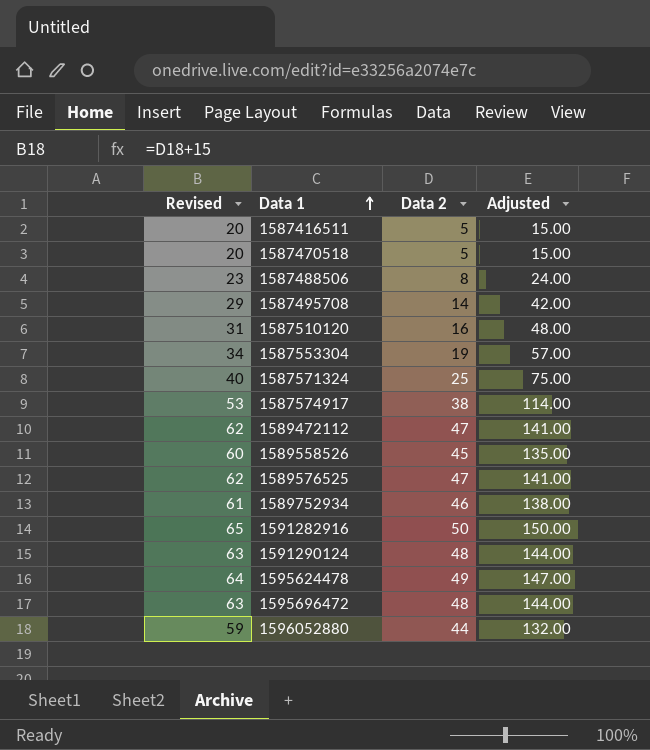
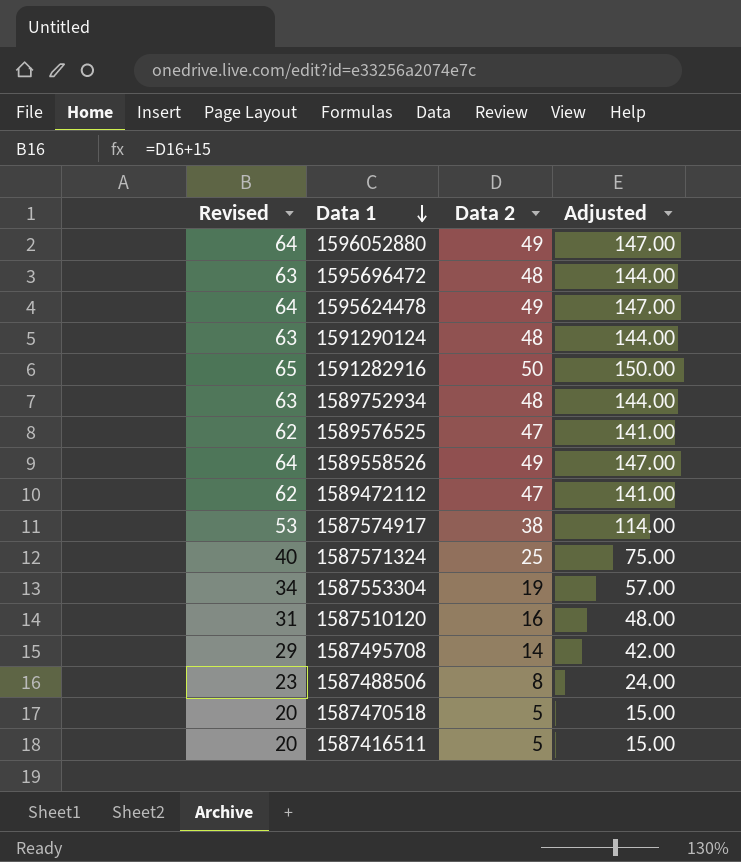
row order: Data 1 ascending -> Data 1 descending
1596052880 | Revised: 59 -> 64
1596052880 | Data 2: 44 -> 49
1596052880 | Adjusted: 132.00 -> 147.00
1589752934 | Revised: 61 -> 63
1589752934 | Data 2: 46 -> 48
1589752934 | Adjusted: 138.00 -> 144.00
1589558526 | Revised: 60 -> 64
1589558526 | Data 2: 45 -> 49
1589558526 | Adjusted: 135.00 -> 147.00

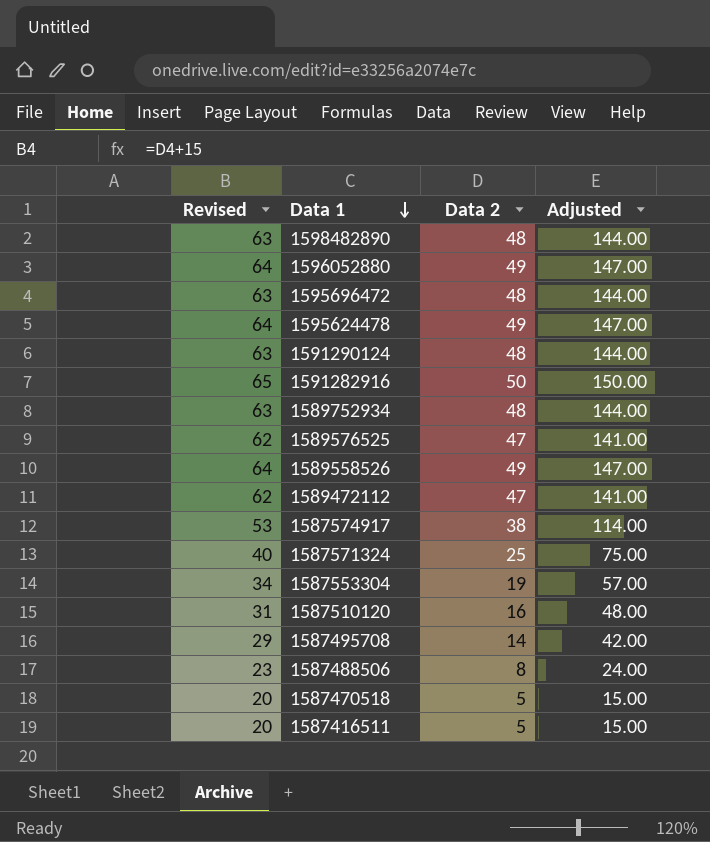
row 1598482890: none -> 63 | 48 | 144.00

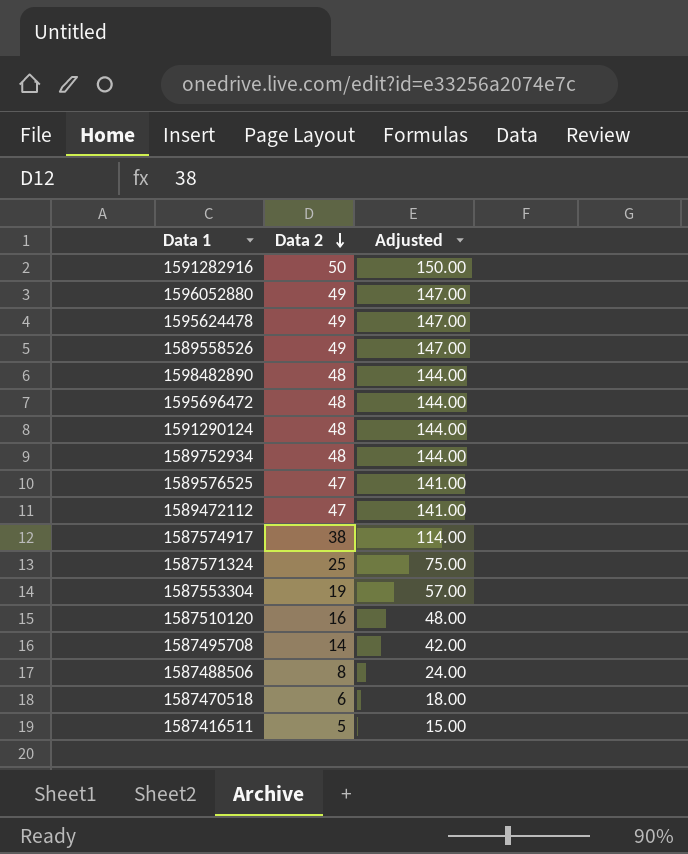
row order: Data 1 descending -> Data 2 descending
column Revised | formula: [Data 2] + 15 -> none
1587470518 | Data 2: 5 -> 6
1587470518 | Adjusted: 15.00 -> 18.00

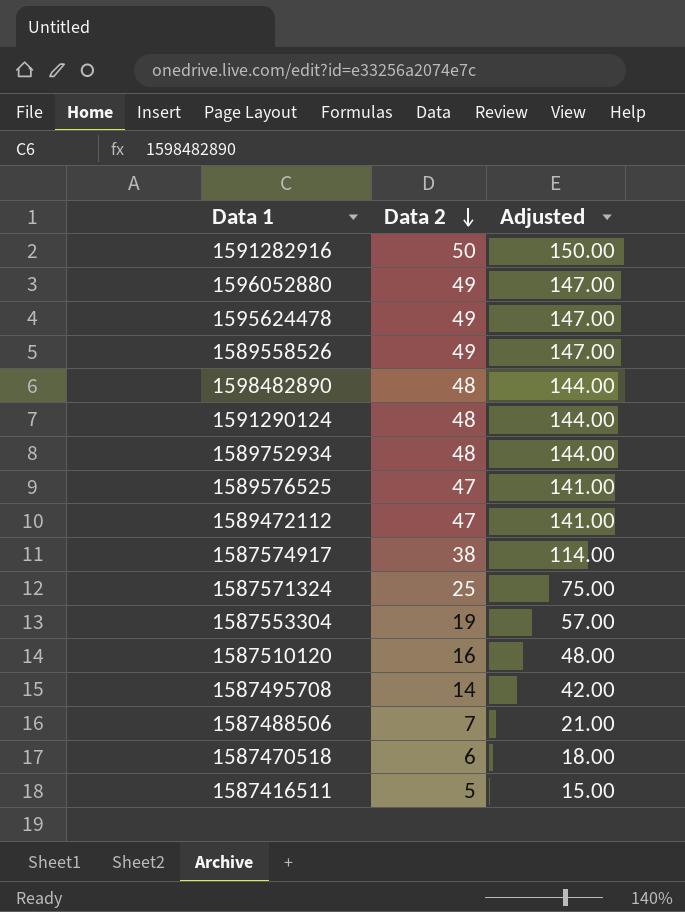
row 1595696472: 48 | 144.00 -> none
1587488506 | Data 2: 8 -> 7
1587488506 | Adjusted: 24.00 -> 21.00

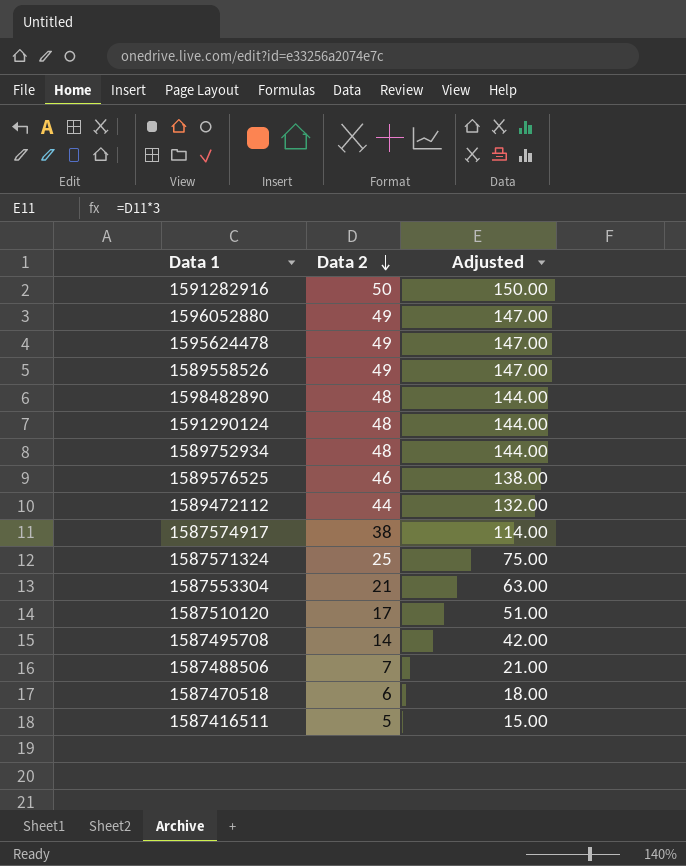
1589576525 | Data 2: 47 -> 46
1589576525 | Adjusted: 141.00 -> 138.00
1589472112 | Data 2: 47 -> 44
1589472112 | Adjusted: 141.00 -> 132.00
1587553304 | Data 2: 19 -> 21
1587553304 | Adjusted: 57.00 -> 63.00
1587510120 | Data 2: 16 -> 17
1587510120 | Adjusted: 48.00 -> 51.00

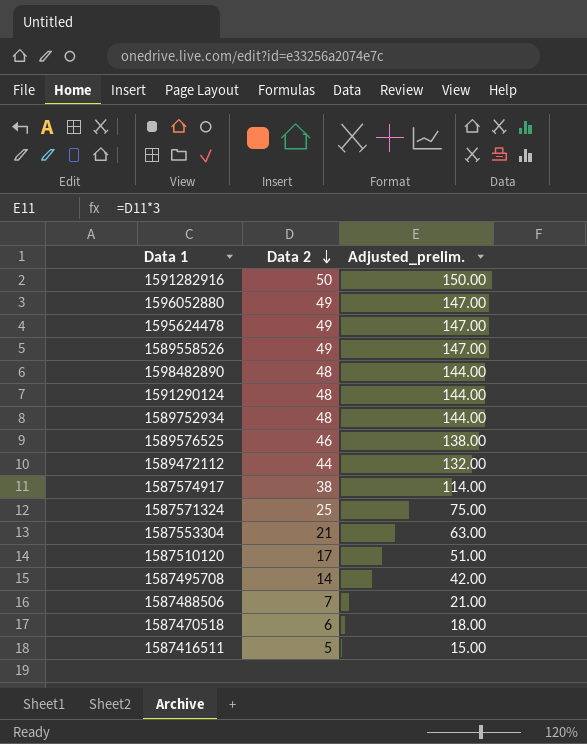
column name: Adjusted -> Adjusted_prelim.

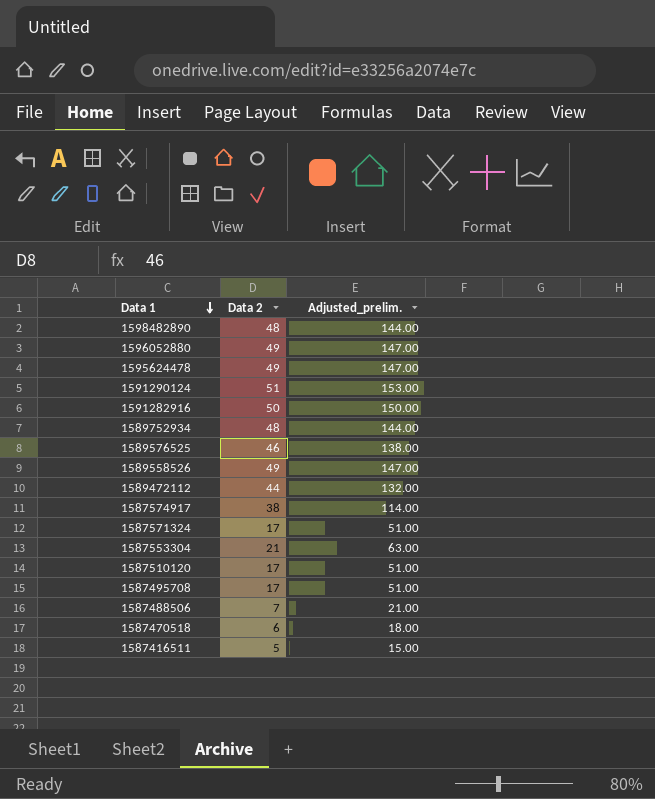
row order: Data 2 descending -> Data 1 descending
1591290124 | Data 2: 48 -> 51
1591290124 | Adjusted_prelim.: 144.00 -> 153.00
1587571324 | Data 2: 25 -> 17
1587571324 | Adjusted_prelim.: 75.00 -> 51.00
1587495708 | Data 2: 14 -> 17
1587495708 | Adjusted_prelim.: 42.00 -> 51.00

